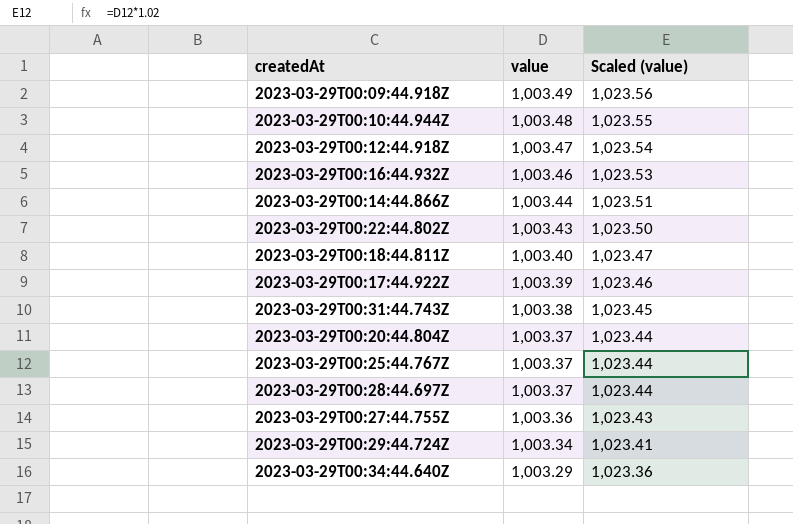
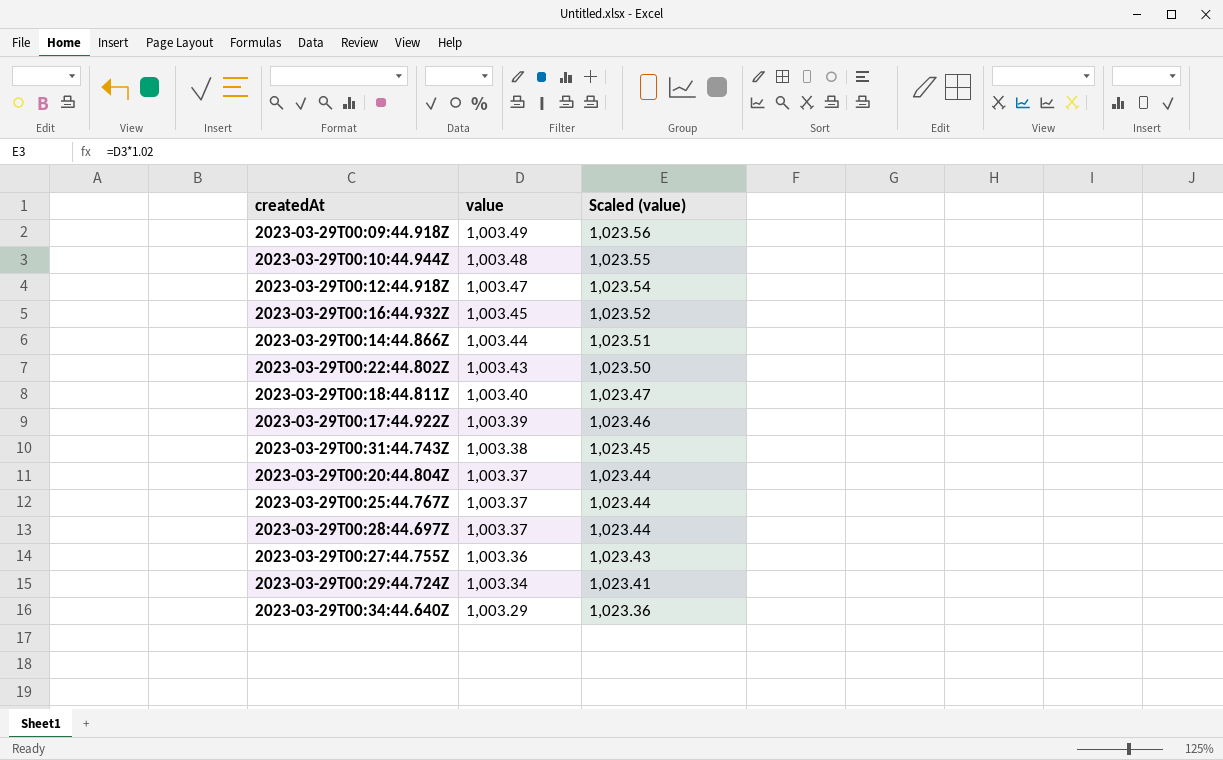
2023-03-29T00:16:44.932Z | value: 1,003.46 -> 1,003.45
2023-03-29T00:16:44.932Z | Scaled (value): 1,023.53 -> 1,023.52

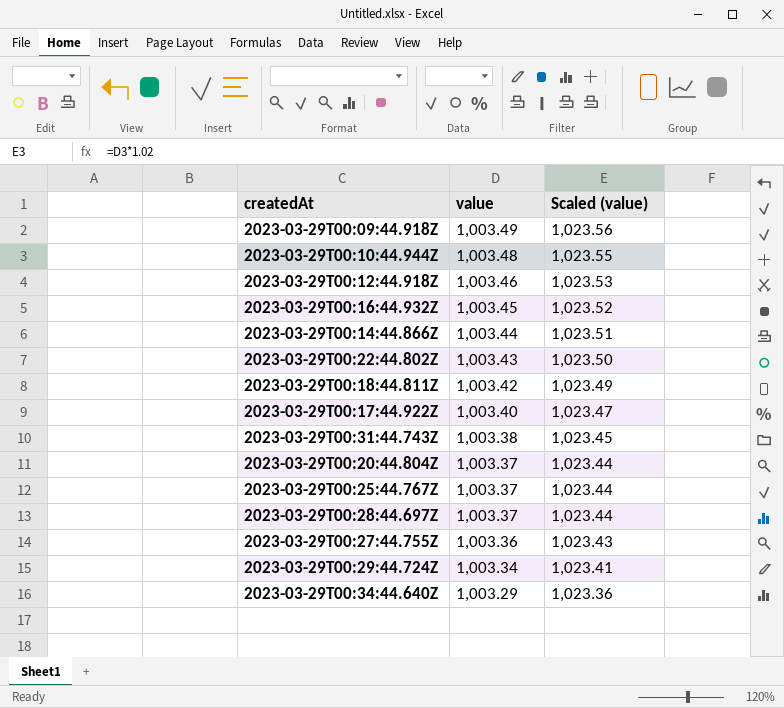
2023-03-29T00:12:44.918Z | value: 1,003.47 -> 1,003.46
2023-03-29T00:12:44.918Z | Scaled (value): 1,023.54 -> 1,023.53
2023-03-29T00:18:44.811Z | value: 1,003.40 -> 1,003.42
2023-03-29T00:18:44.811Z | Scaled (value): 1,023.47 -> 1,023.49
2023-03-29T00:17:44.922Z | value: 1,003.39 -> 1,003.40
2023-03-29T00:17:44.922Z | Scaled (value): 1,023.46 -> 1,023.47

